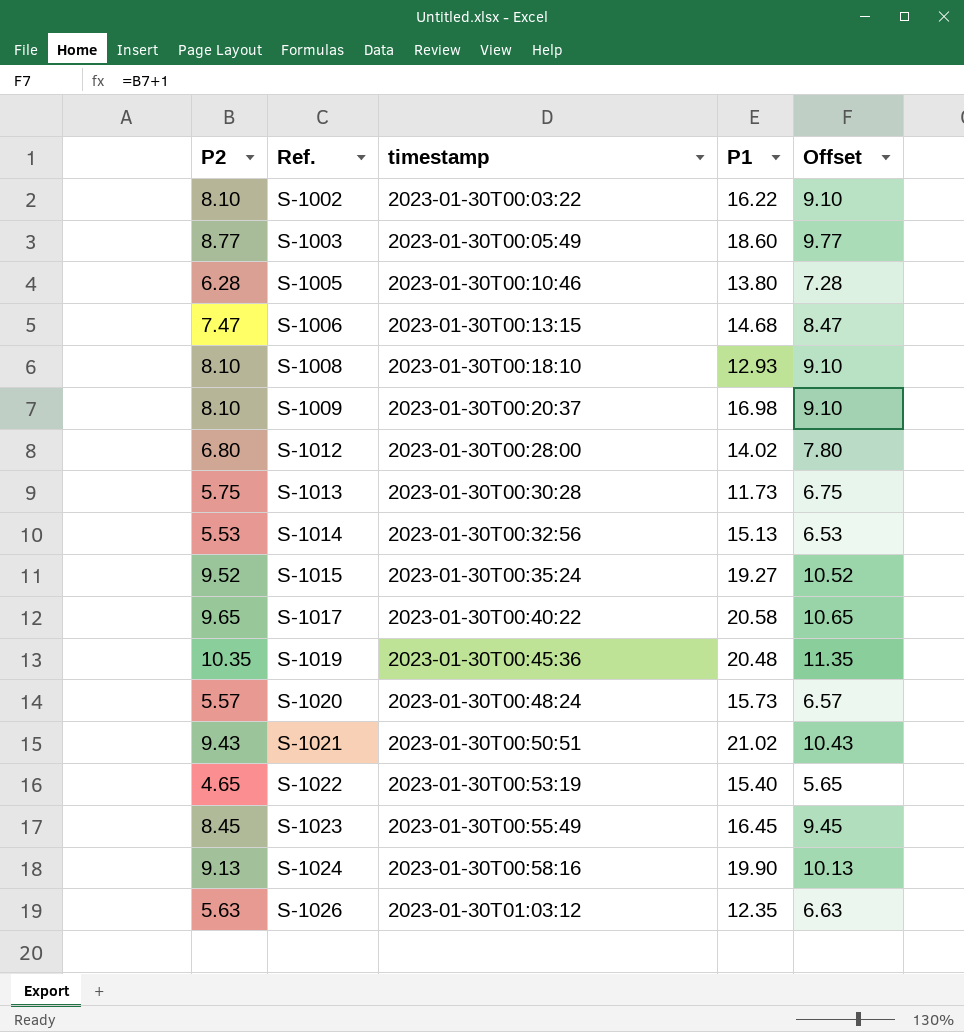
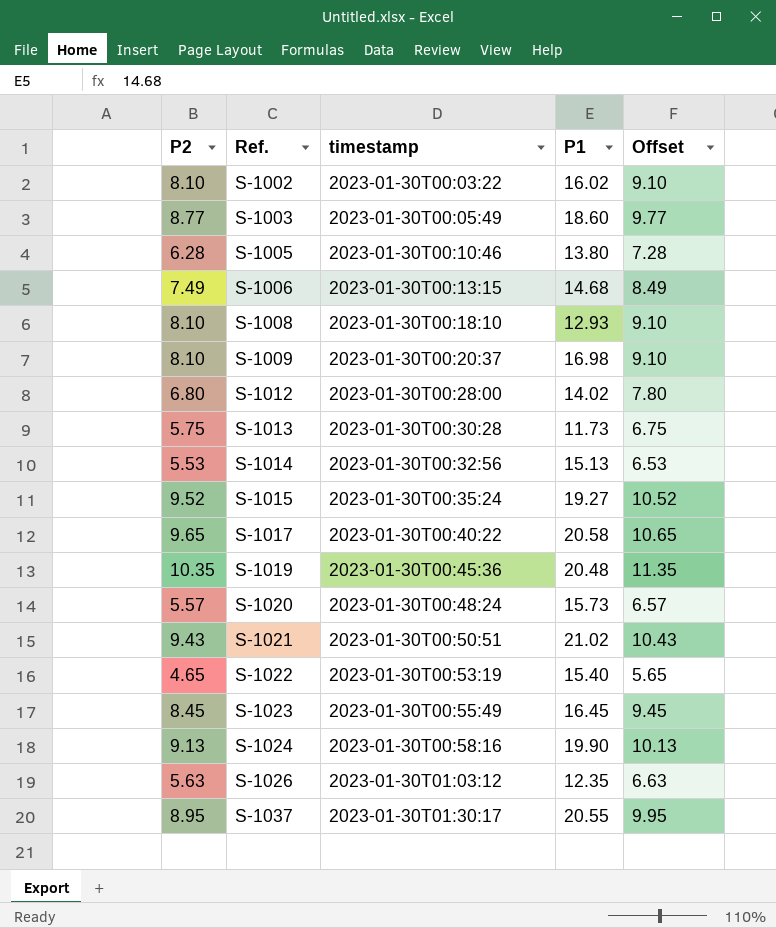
S-1002 | P1: 16.22 -> 16.02
S-1006 | P2: 7.47 -> 7.49
S-1006 | Offset: 8.47 -> 8.49
row S-1037: none -> 8.95 | 2023-01-30T01:30:17 | 20.55 | 9.95

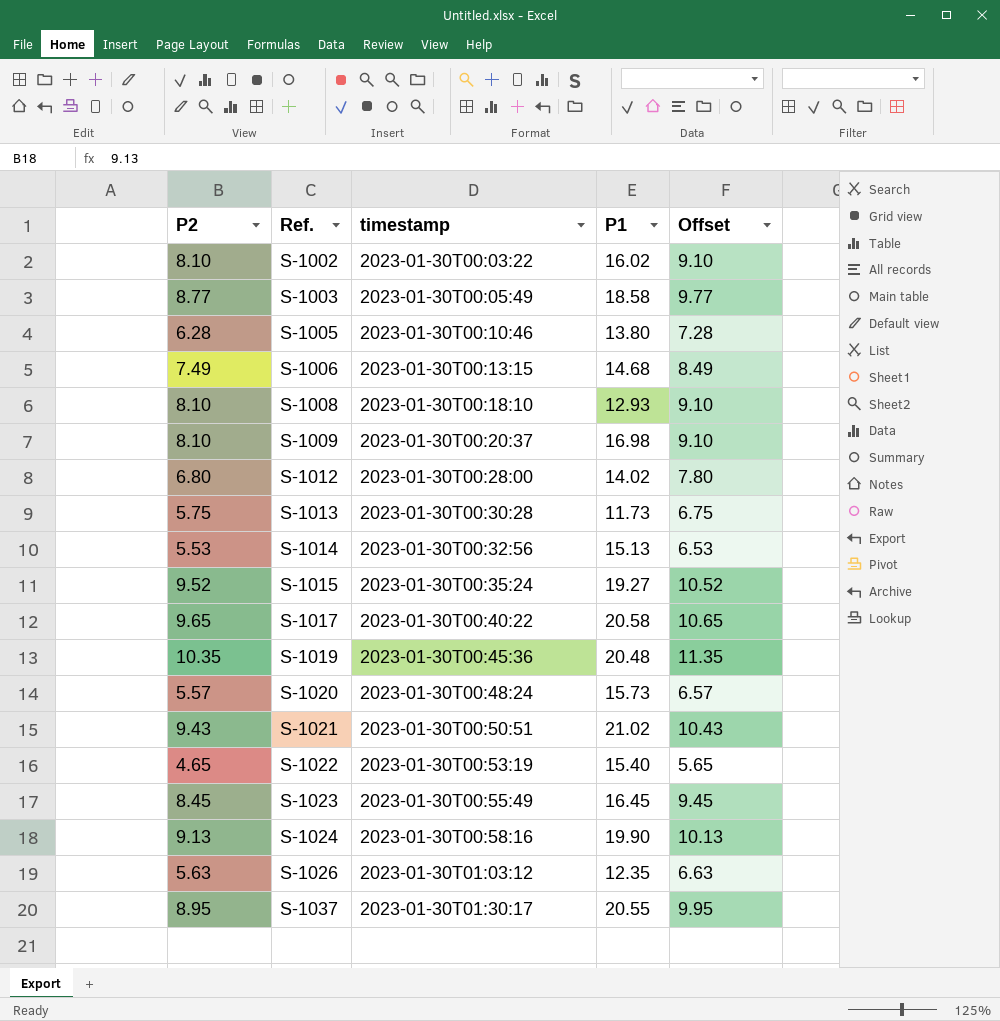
S-1003 | P1: 18.60 -> 18.58

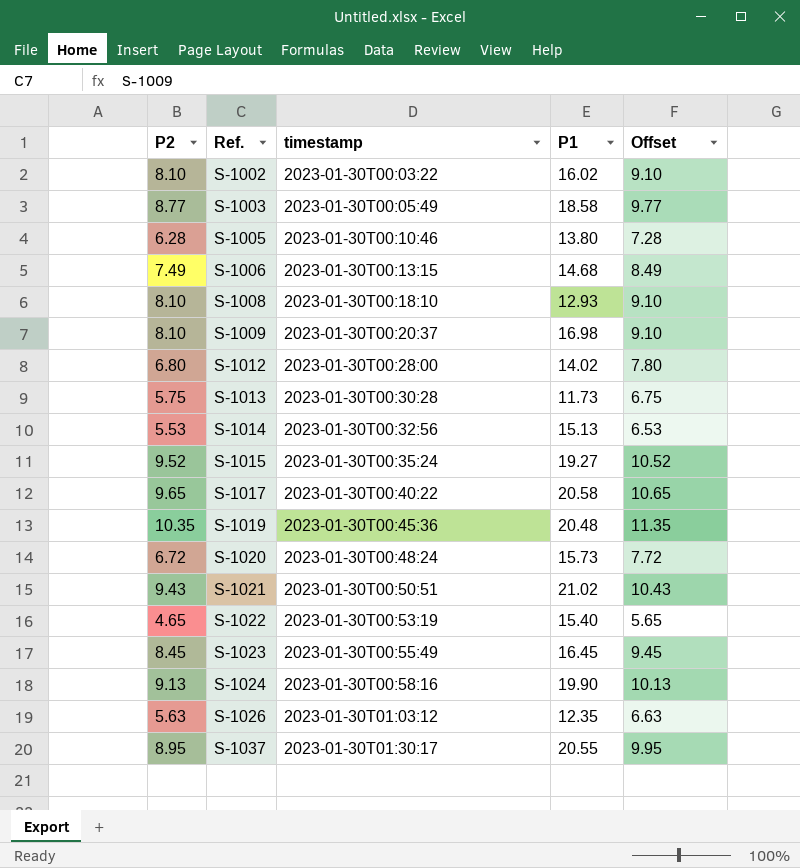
S-1020 | P2: 5.57 -> 6.72
S-1020 | Offset: 6.57 -> 7.72

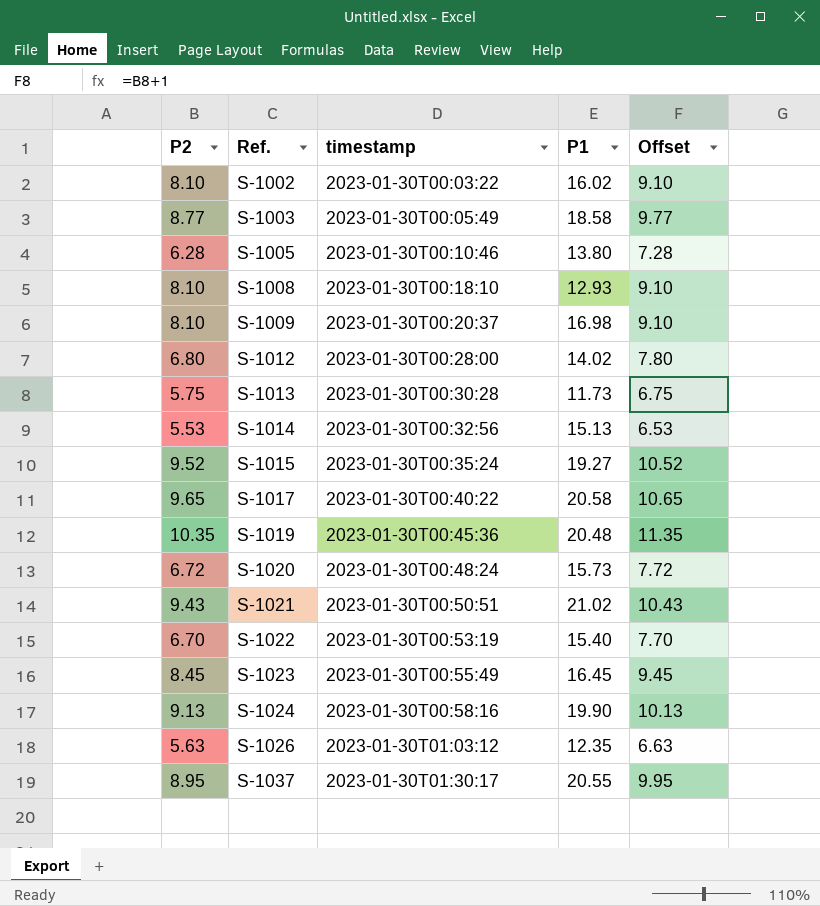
row S-1006: 7.49 | 2023-01-30T00:13:15 | 14.68 | 8.49 -> none
S-1022 | P2: 4.65 -> 6.70
S-1022 | Offset: 5.65 -> 7.70

